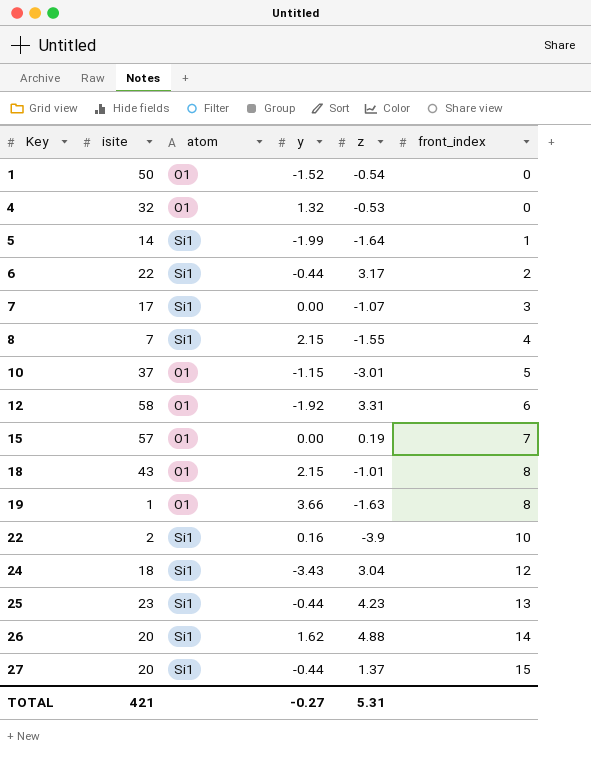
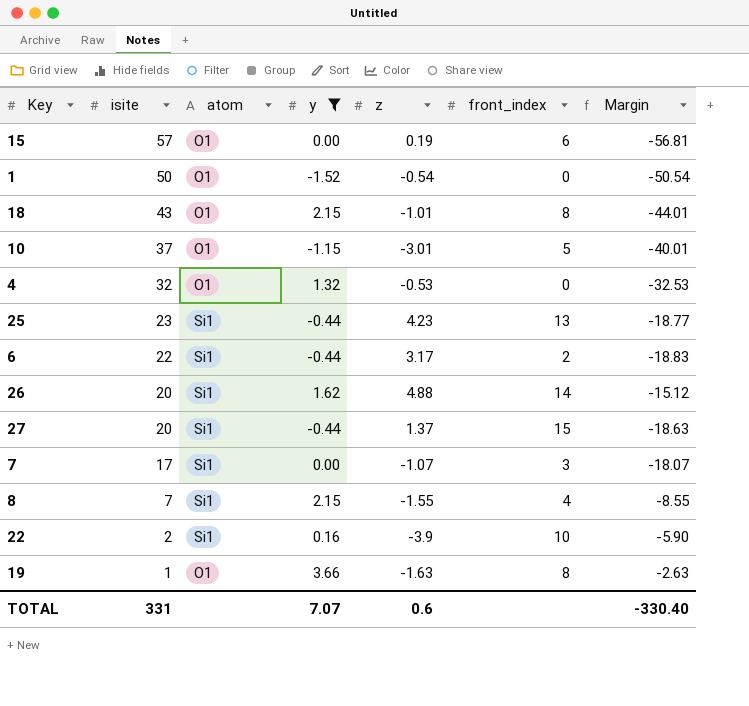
filter: none -> y >= -1.52
row order: Key ascending -> isite descending
column Margin | formula: none -> [z] - [isite]
15 | front_index: 7 -> 6
TOTAL | isite: 421 -> 331
TOTAL | y: -0.27 -> 7.07
TOTAL | z: 5.31 -> 0.6

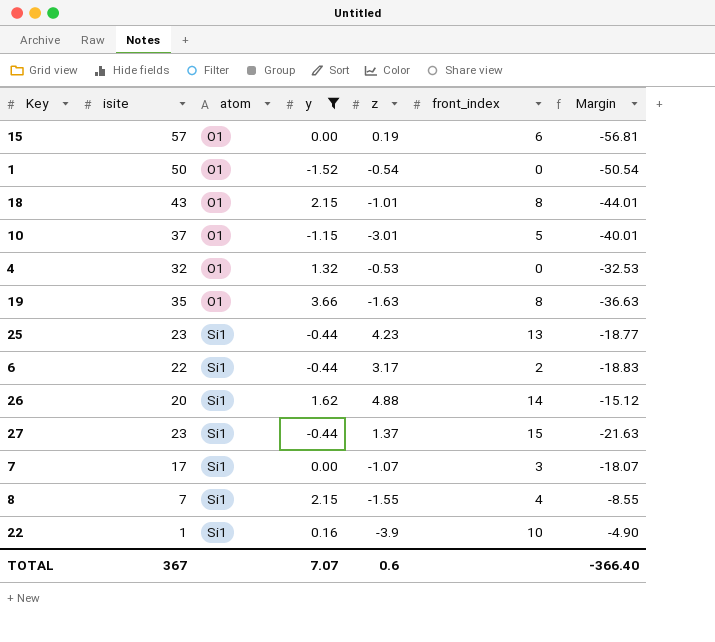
row order: isite descending -> atom ascending
19 | isite: 1 -> 35
19 | Margin: -2.63 -> -36.63
27 | isite: 20 -> 23
27 | Margin: -18.63 -> -21.63
22 | isite: 2 -> 1
22 | Margin: -5.90 -> -4.90
TOTAL | isite: 331 -> 367
TOTAL | Margin: -330.40 -> -366.40

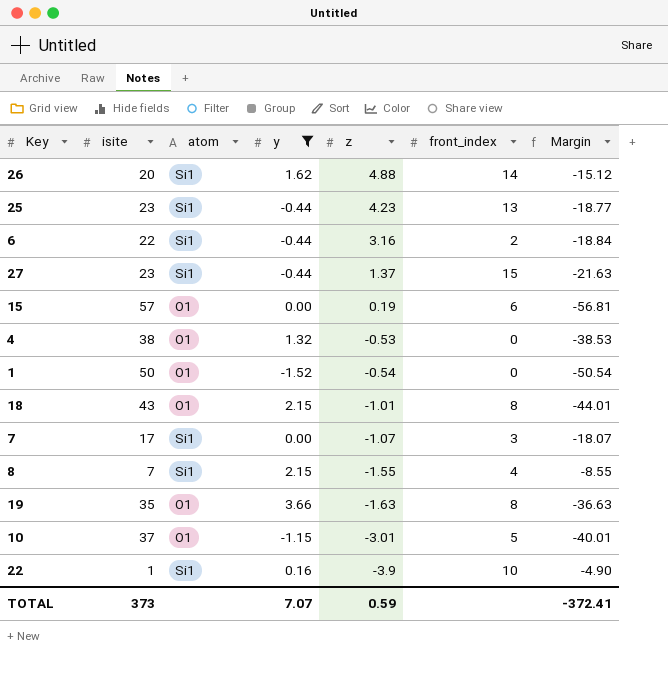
row order: atom ascending -> z descending
6 | z: 3.17 -> 3.16
6 | Margin: -18.83 -> -18.84
4 | isite: 32 -> 38
4 | Margin: -32.53 -> -38.53
TOTAL | isite: 367 -> 373
TOTAL | z: 0.6 -> 0.59
TOTAL | Margin: -366.40 -> -372.41

